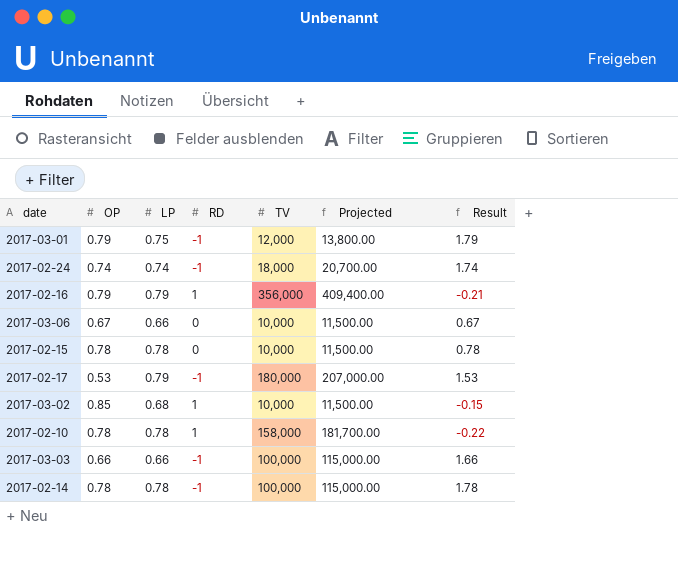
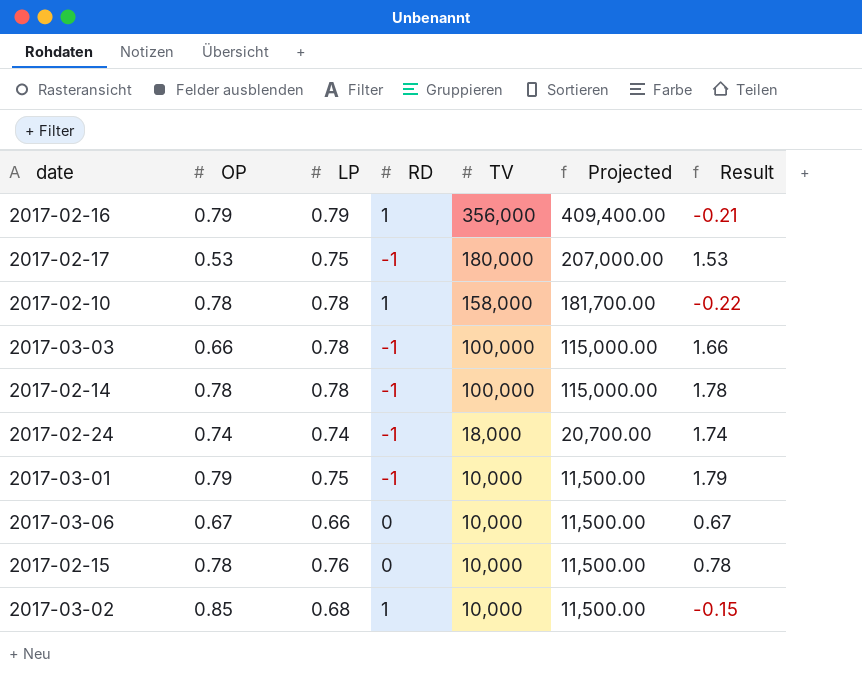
row order: none -> TV descending
2017-02-17 | LP: 0.79 -> 0.75
2017-03-03 | LP: 0.66 -> 0.78
2017-03-01 | TV: 12,000 -> 10,000
2017-03-01 | Projected: 13,800.00 -> 11,500.00
2017-02-15 | LP: 0.78 -> 0.76

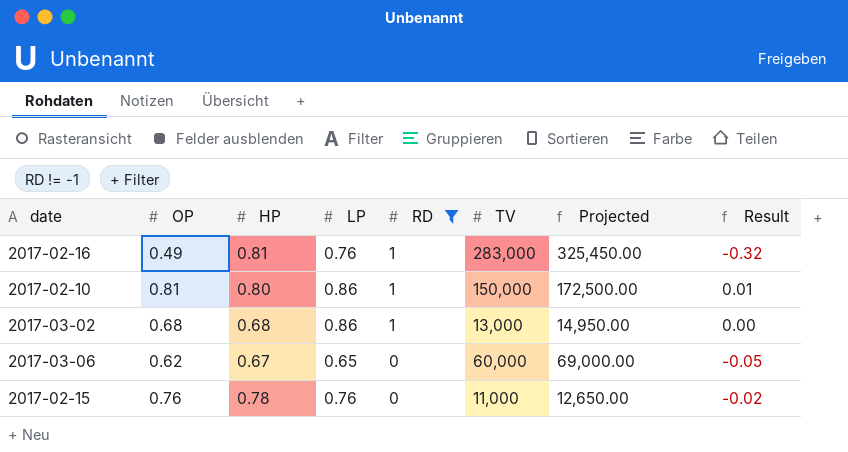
filter: none -> RD != -1
row order: TV descending -> RD descending
column HP | position: none -> 3
column Result | formula: [OP] - [RD] -> [OP] - [HP]
2017-02-16 | OP: 0.79 -> 0.49
2017-02-16 | LP: 0.79 -> 0.76
2017-02-16 | TV: 356,000 -> 283,000
2017-02-16 | Projected: 409,400.00 -> 325,450.00
2017-02-10 | OP: 0.78 -> 0.81
2017-02-10 | LP: 0.78 -> 0.86
2017-02-10 | TV: 158,000 -> 150,000
2017-02-10 | Projected: 181,700.00 -> 172,500.00
2017-03-02 | OP: 0.85 -> 0.68
2017-03-02 | LP: 0.68 -> 0.86
2017-03-02 | TV: 10,000 -> 13,000
2017-03-02 | Projected: 11,500.00 -> 14,950.00
2017-03-06 | OP: 0.67 -> 0.62
2017-03-06 | LP: 0.66 -> 0.65
2017-03-06 | TV: 10,000 -> 60,000
2017-03-06 | Projected: 11,500.00 -> 69,000.00
2017-02-15 | OP: 0.78 -> 0.76
2017-02-15 | TV: 10,000 -> 11,000
2017-02-15 | Projected: 11,500.00 -> 12,650.00

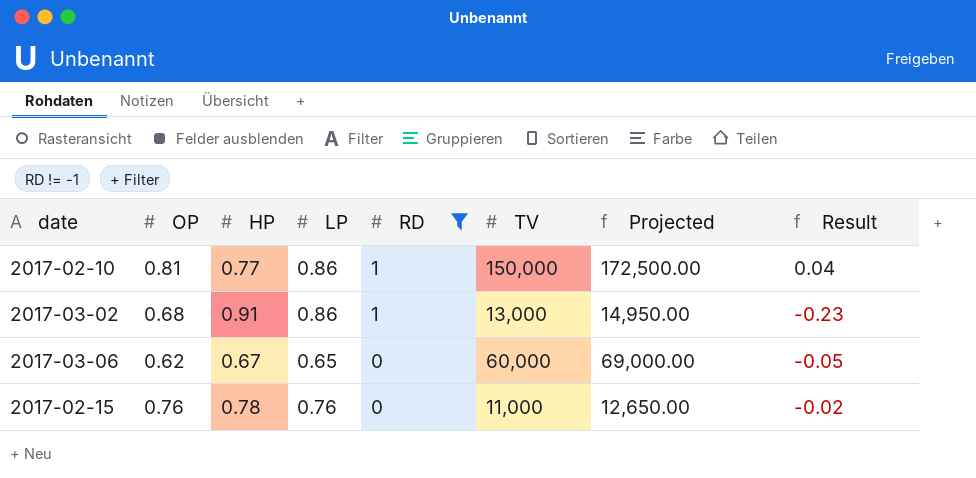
row 2017-02-16: 0.49 | 0.81 | 0.76 | 1 | 283,000 | 325,450.00 | -0.32 -> none
2017-02-10 | HP: 0.80 -> 0.77
2017-02-10 | Result: 0.01 -> 0.04
2017-03-02 | HP: 0.68 -> 0.91
2017-03-02 | Result: 0.00 -> -0.23

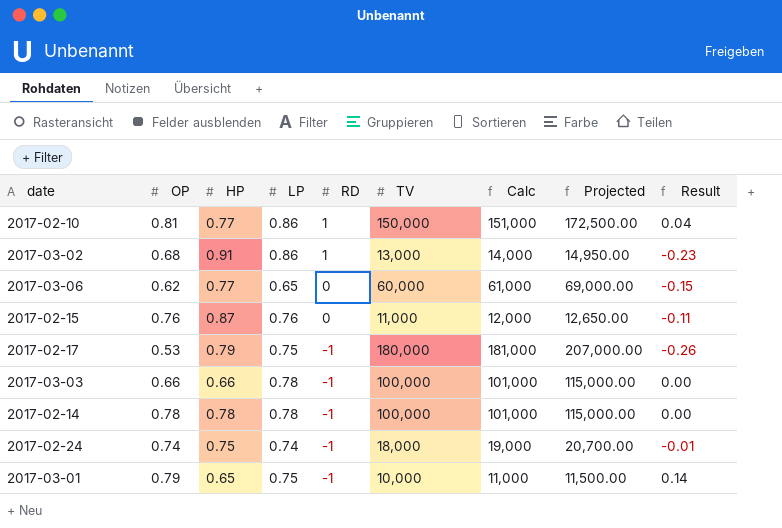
filter: RD != -1 -> none
column Calc | formula: none -> [TV] + 1000
2017-03-06 | HP: 0.67 -> 0.77
2017-03-06 | Result: -0.05 -> -0.15
2017-02-15 | HP: 0.78 -> 0.87
2017-02-15 | Result: -0.02 -> -0.11

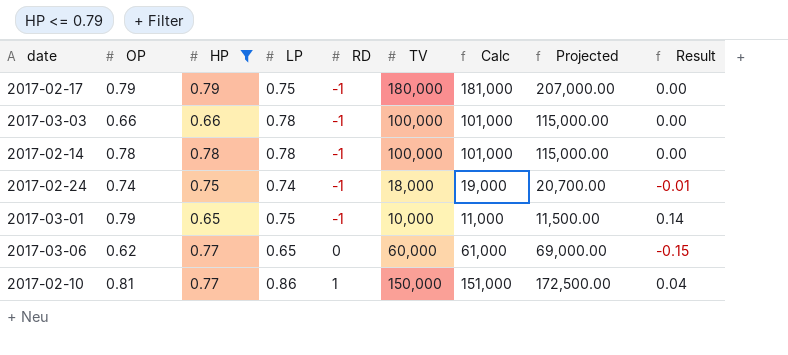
filter: none -> HP <= 0.79
row order: RD descending -> RD ascending
2017-02-17 | OP: 0.53 -> 0.79
2017-02-17 | Result: -0.26 -> 0.00

